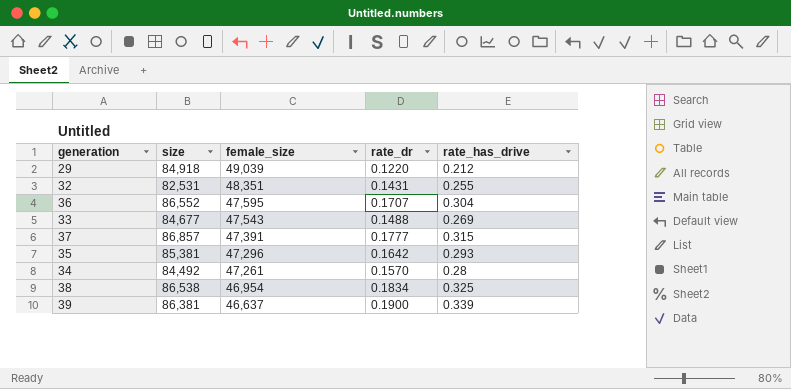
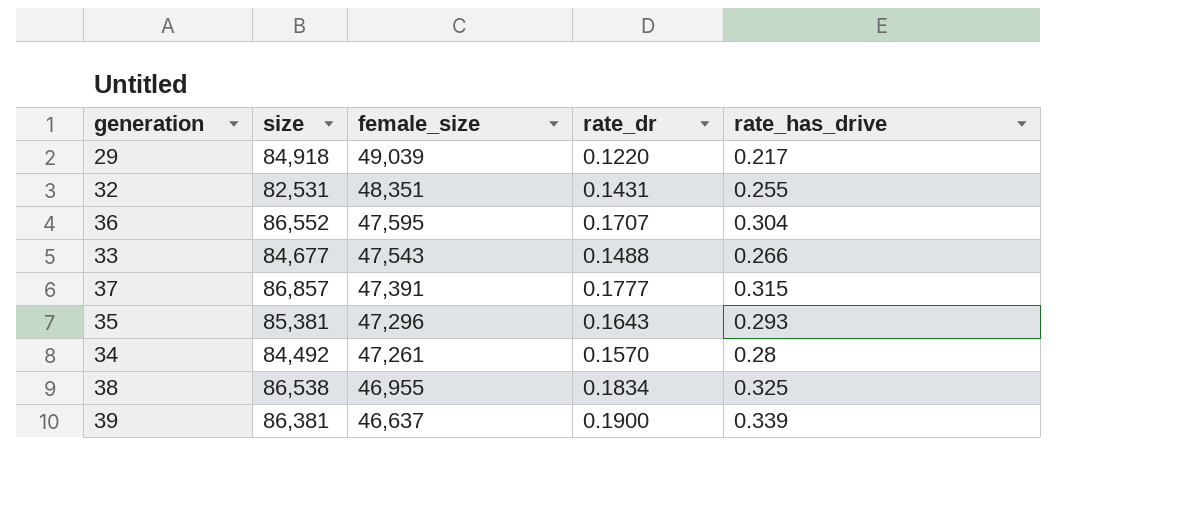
29 | rate_has_drive: 0.212 -> 0.217
33 | rate_has_drive: 0.269 -> 0.266
35 | rate_dr: 0.1642 -> 0.1643
38 | female_size: 46,954 -> 46,955

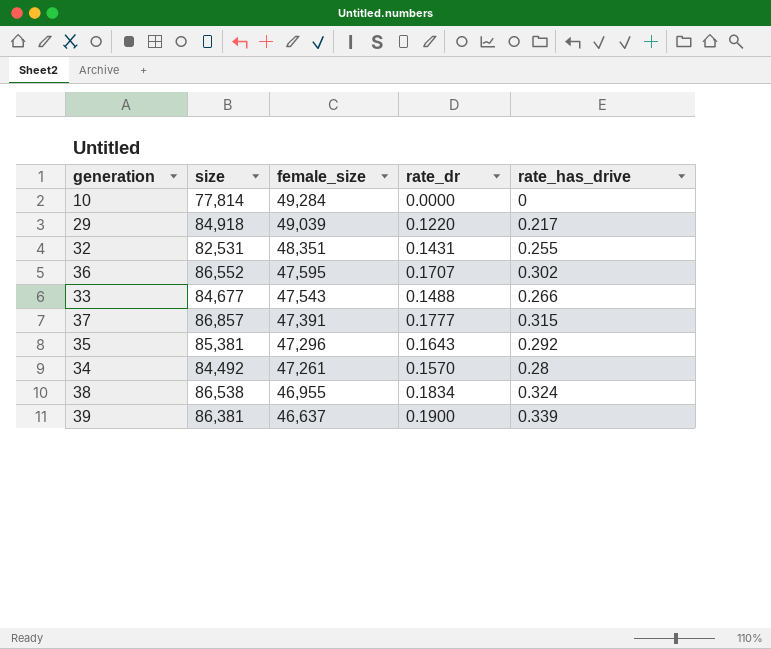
row 10: none -> 77,814 | 49,284 | 0.0000 | 0
36 | rate_has_drive: 0.304 -> 0.302
35 | rate_has_drive: 0.293 -> 0.292
38 | rate_has_drive: 0.325 -> 0.324

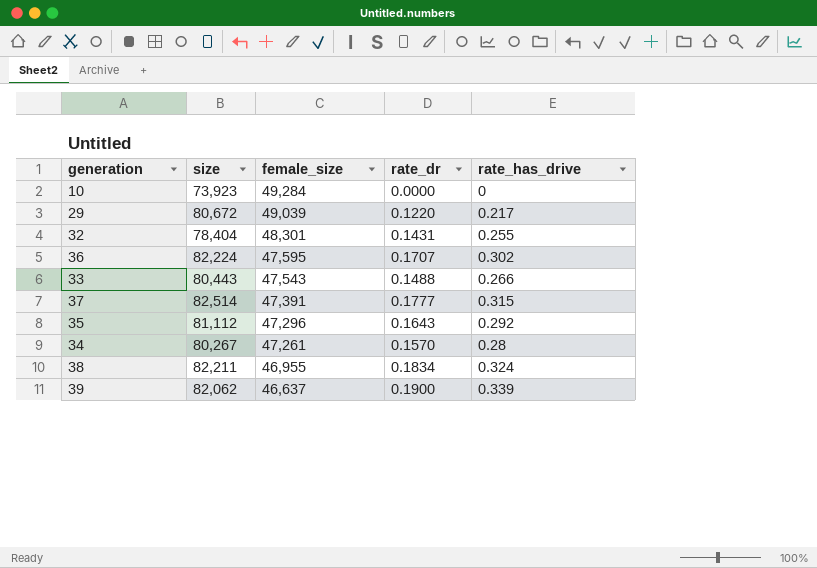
10 | size: 77,814 -> 73,923
29 | size: 84,918 -> 80,672
32 | size: 82,531 -> 78,404
32 | female_size: 48,351 -> 48,301
36 | size: 86,552 -> 82,224
33 | size: 84,677 -> 80,443
37 | size: 86,857 -> 82,514
35 | size: 85,381 -> 81,112
34 | size: 84,492 -> 80,267
38 | size: 86,538 -> 82,211
39 | size: 86,381 -> 82,062

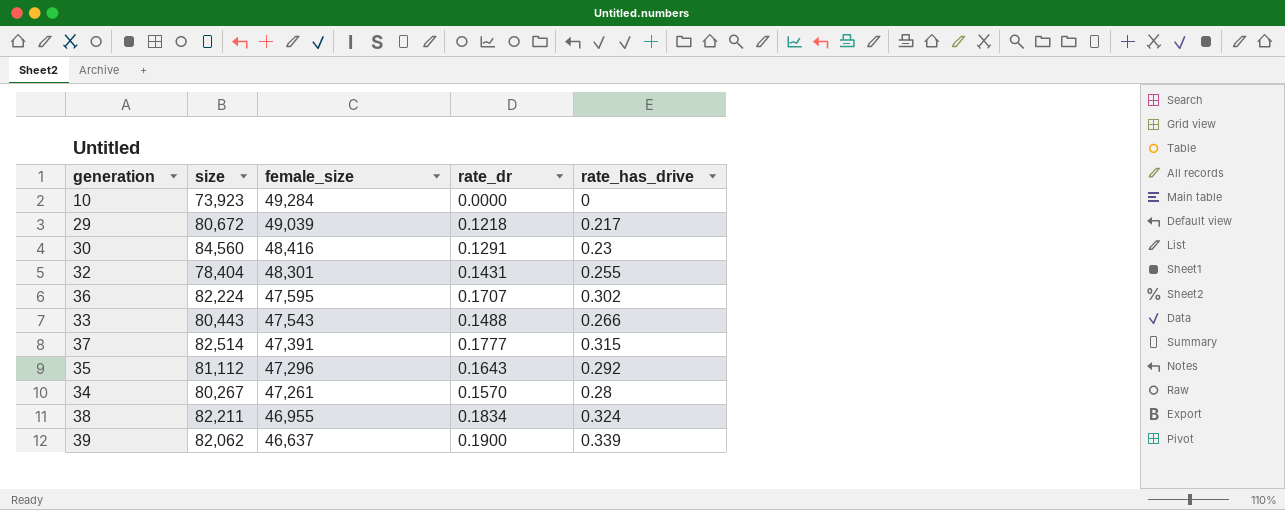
29 | rate_dr: 0.1220 -> 0.1218
row 30: none -> 84,560 | 48,416 | 0.1291 | 0.23

